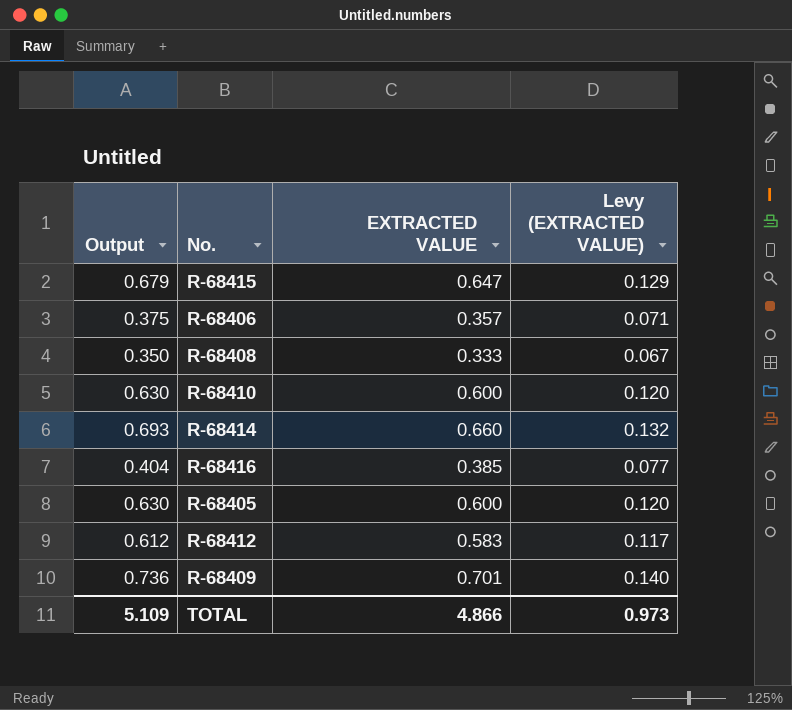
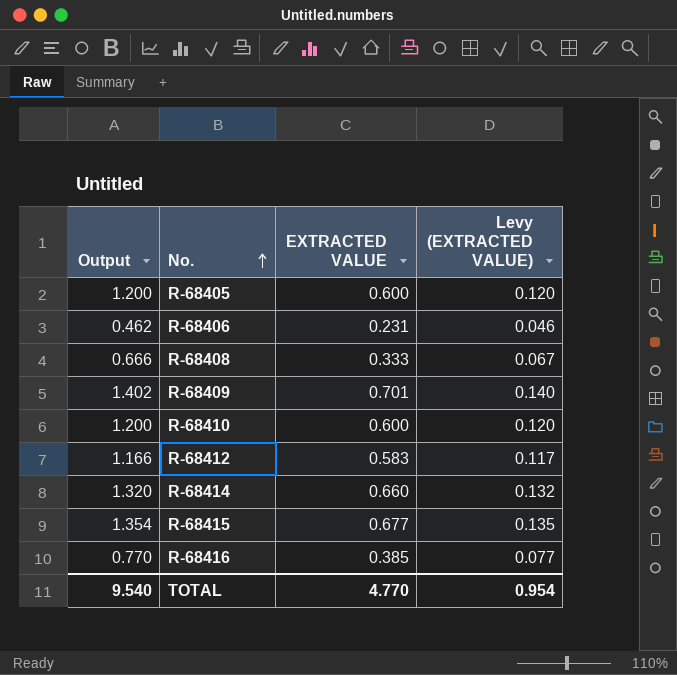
row order: none -> No. ascending
column Output | formula: [EXTRACTED VALUE] * 1.05 -> [EXTRACTED VALUE] * 2
R-68406 | EXTRACTED VALUE: 0.357 -> 0.231
R-68406 | Levy (EXTRACTED VALUE): 0.071 -> 0.046
R-68415 | EXTRACTED VALUE: 0.647 -> 0.677
R-68415 | Levy (EXTRACTED VALUE): 0.129 -> 0.135
TOTAL | Output: 5.109 -> 9.540
TOTAL | EXTRACTED VALUE: 4.866 -> 4.770
TOTAL | Levy (EXTRACTED VALUE): 0.973 -> 0.954

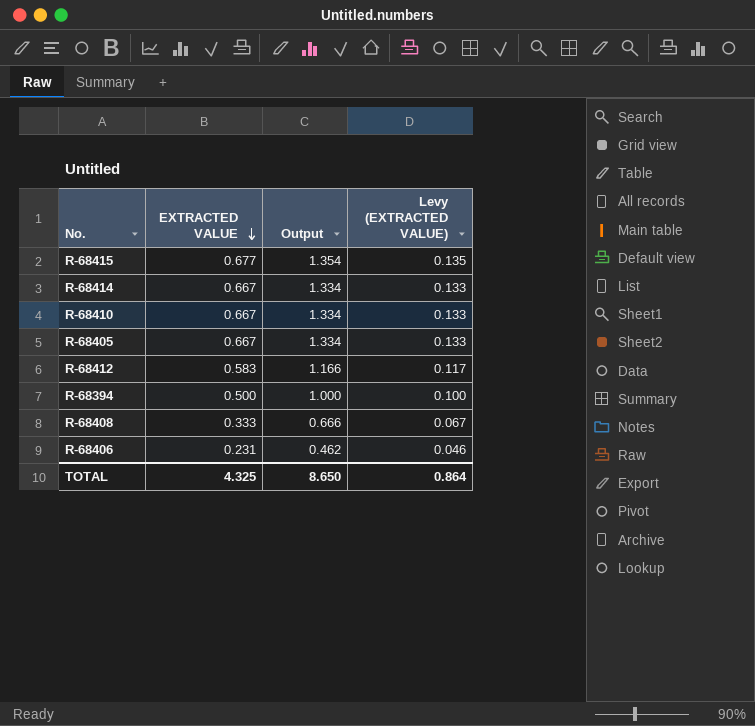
row order: No. ascending -> EXTRACTED VALUE descending
column Output | position: 1 -> 3
row R-68409: 1.402 | 0.701 | 0.140 -> none
row R-68416: 0.770 | 0.385 | 0.077 -> none
R-68414 | EXTRACTED VALUE: 0.660 -> 0.667
R-68414 | Output: 1.320 -> 1.334
R-68414 | Levy (EXTRACTED VALUE): 0.132 -> 0.133
R-68410 | EXTRACTED VALUE: 0.600 -> 0.667
R-68410 | Output: 1.200 -> 1.334
R-68410 | Levy (EXTRACTED VALUE): 0.120 -> 0.133
R-68405 | EXTRACTED VALUE: 0.600 -> 0.667
R-68405 | Output: 1.200 -> 1.334
R-68405 | Levy (EXTRACTED VALUE): 0.120 -> 0.133
row R-68394: none -> 0.500 | 1.000 | 0.100
TOTAL | EXTRACTED VALUE: 4.770 -> 4.325
TOTAL | Output: 9.540 -> 8.650
TOTAL | Levy (EXTRACTED VALUE): 0.954 -> 0.864

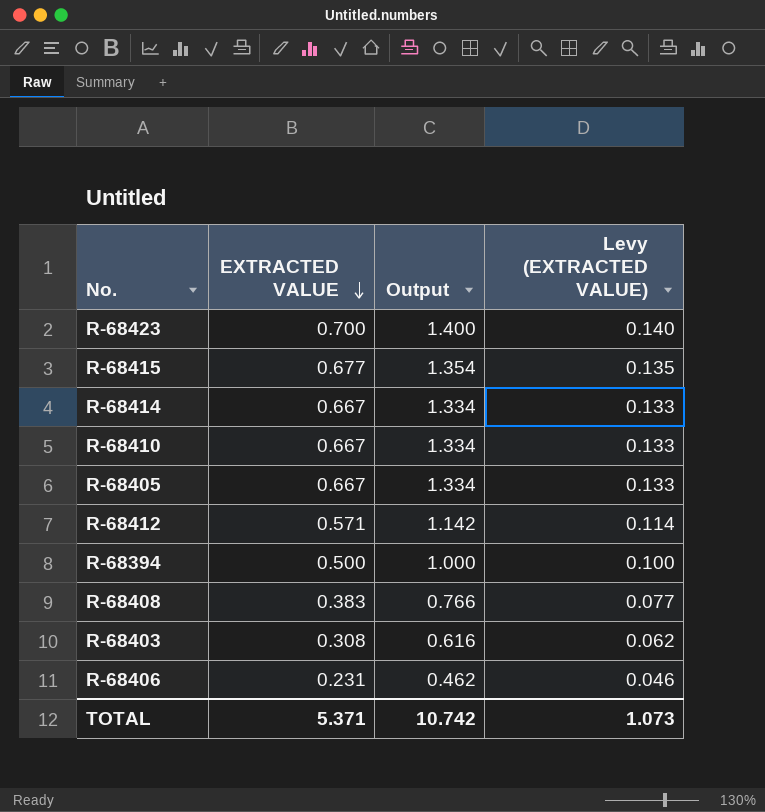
row R-68423: none -> 0.700 | 1.400 | 0.140
R-68412 | EXTRACTED VALUE: 0.583 -> 0.571
R-68412 | Output: 1.166 -> 1.142
R-68412 | Levy (EXTRACTED VALUE): 0.117 -> 0.114
R-68408 | EXTRACTED VALUE: 0.333 -> 0.383
R-68408 | Output: 0.666 -> 0.766
R-68408 | Levy (EXTRACTED VALUE): 0.067 -> 0.077
row R-68403: none -> 0.308 | 0.616 | 0.062
TOTAL | EXTRACTED VALUE: 4.325 -> 5.371
TOTAL | Output: 8.650 -> 10.742
TOTAL | Levy (EXTRACTED VALUE): 0.864 -> 1.073

